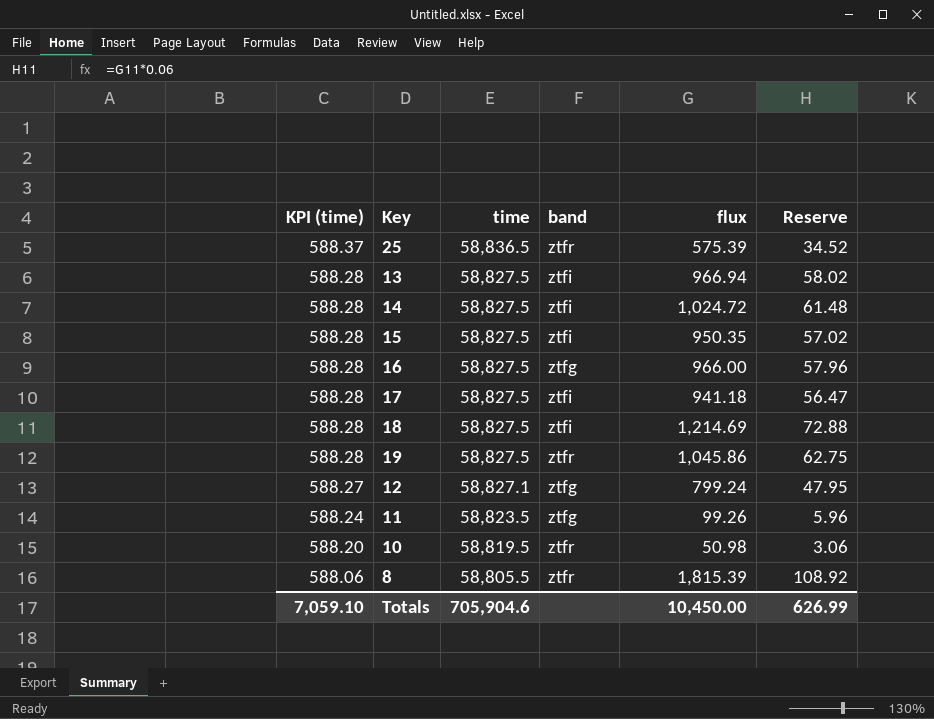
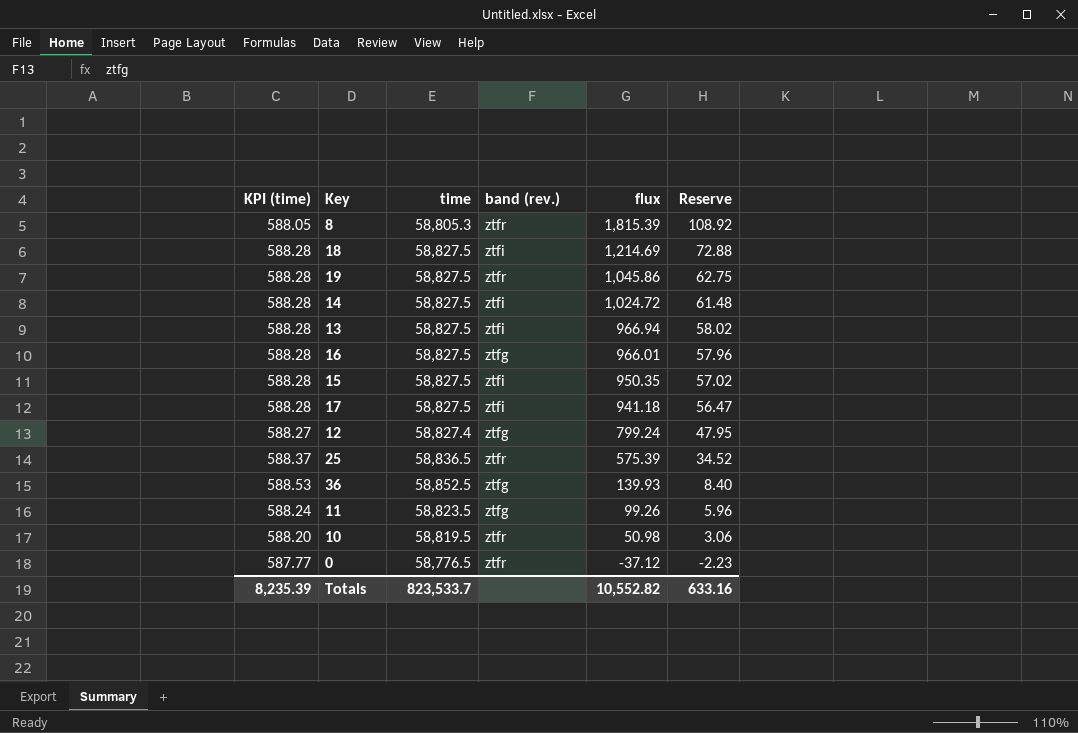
row order: KPI (time) descending -> flux descending
column name: band -> band (rev.)
8 | KPI (time): 588.06 -> 588.05
8 | time: 58,805.5 -> 58,805.3
16 | flux: 966.00 -> 966.01
12 | time: 58,827.1 -> 58,827.4
row 36: none -> 588.53 | 58,852.5 | ztfg | 139.93 | 8.40
row 0: none -> 587.77 | 58,776.5 | ztfr | -37.12 | -2.23
Totals | KPI (time): 7,059.10 -> 8,235.39
Totals | time: 705,904.6 -> 823,533.7
Totals | flux: 10,450.00 -> 10,552.82
Totals | Reserve: 626.99 -> 633.16

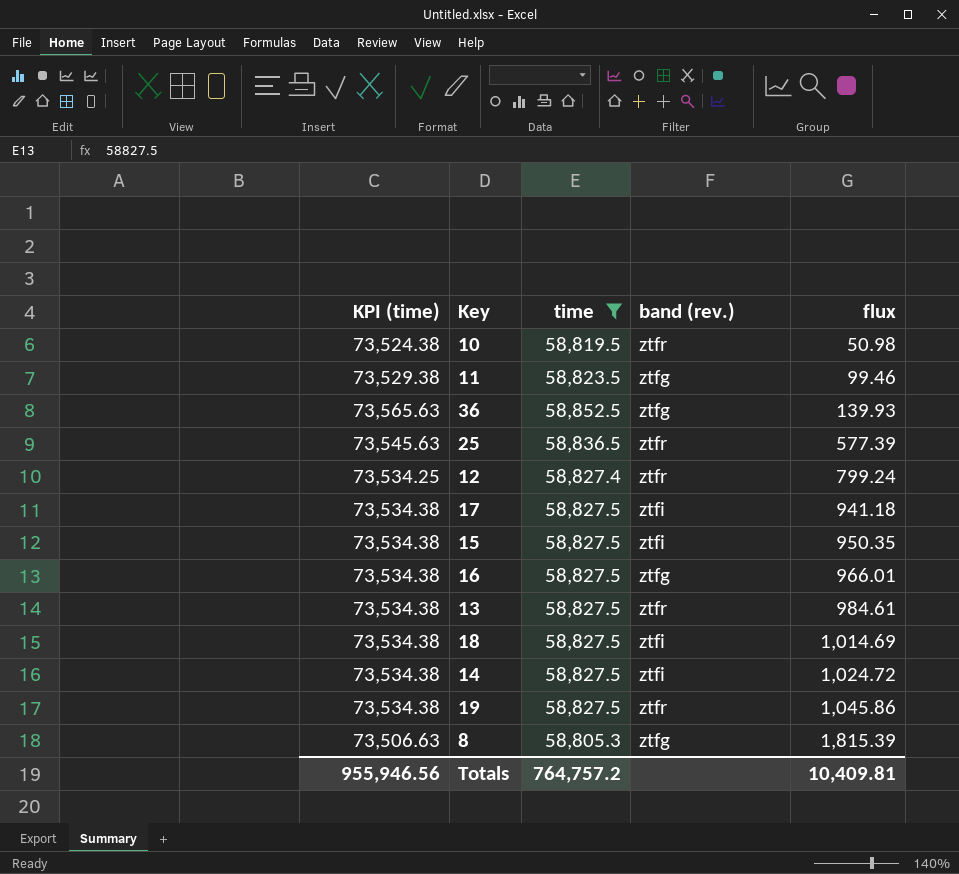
filter: none -> time != 58,776.5
row order: flux descending -> flux ascending
column Reserve | formula: [flux] * 0.06 -> none
column KPI (time) | formula: [time] * 0.01 -> [time] * 1.25
11 | flux: 99.26 -> 99.46
25 | flux: 575.39 -> 577.39
12 | band (rev.): ztfg -> ztfr
13 | band (rev.): ztfi -> ztfr
13 | flux: 966.94 -> 984.61
18 | flux: 1,214.69 -> 1,014.69
8 | band (rev.): ztfr -> ztfg
Totals | KPI (time): 8,235.39 -> 955,946.56
Totals | time: 823,533.7 -> 764,757.2
Totals | flux: 10,552.82 -> 10,409.81

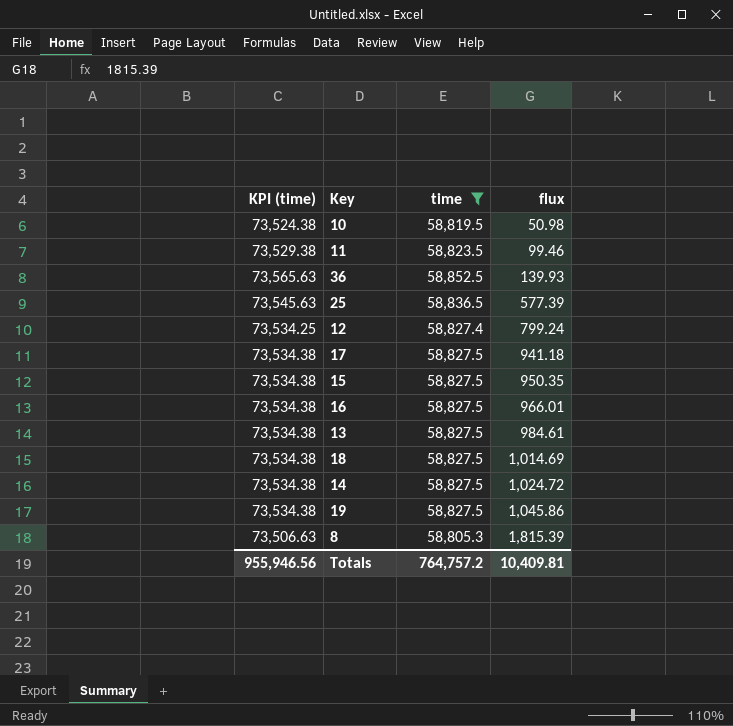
column band (rev.) | position: 4 -> none

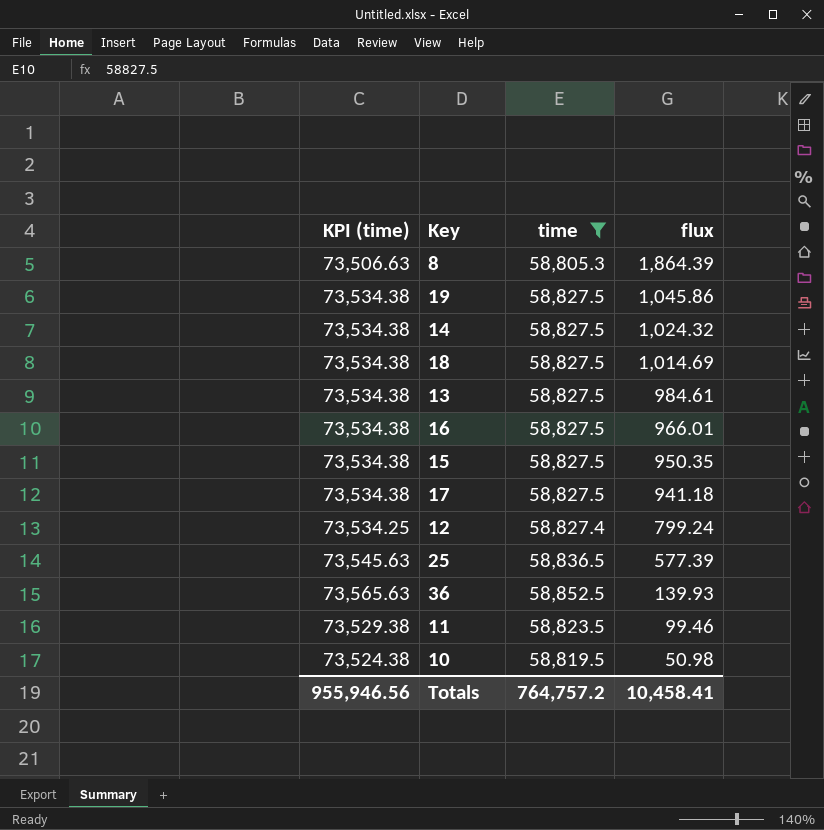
row order: flux ascending -> flux descending
8 | flux: 1,815.39 -> 1,864.39
14 | flux: 1,024.72 -> 1,024.32
Totals | flux: 10,409.81 -> 10,458.41

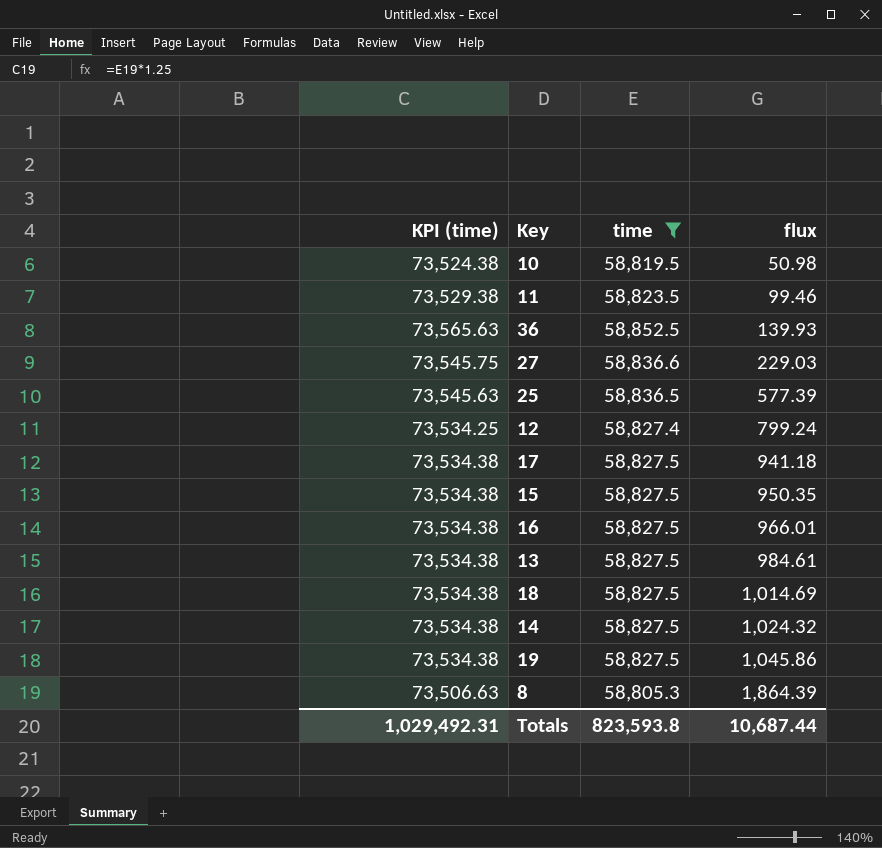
row order: flux descending -> flux ascending
row 27: none -> 73,545.75 | 58,836.6 | 229.03
Totals | KPI (time): 955,946.56 -> 1,029,492.31
Totals | time: 764,757.2 -> 823,593.8
Totals | flux: 10,458.41 -> 10,687.44

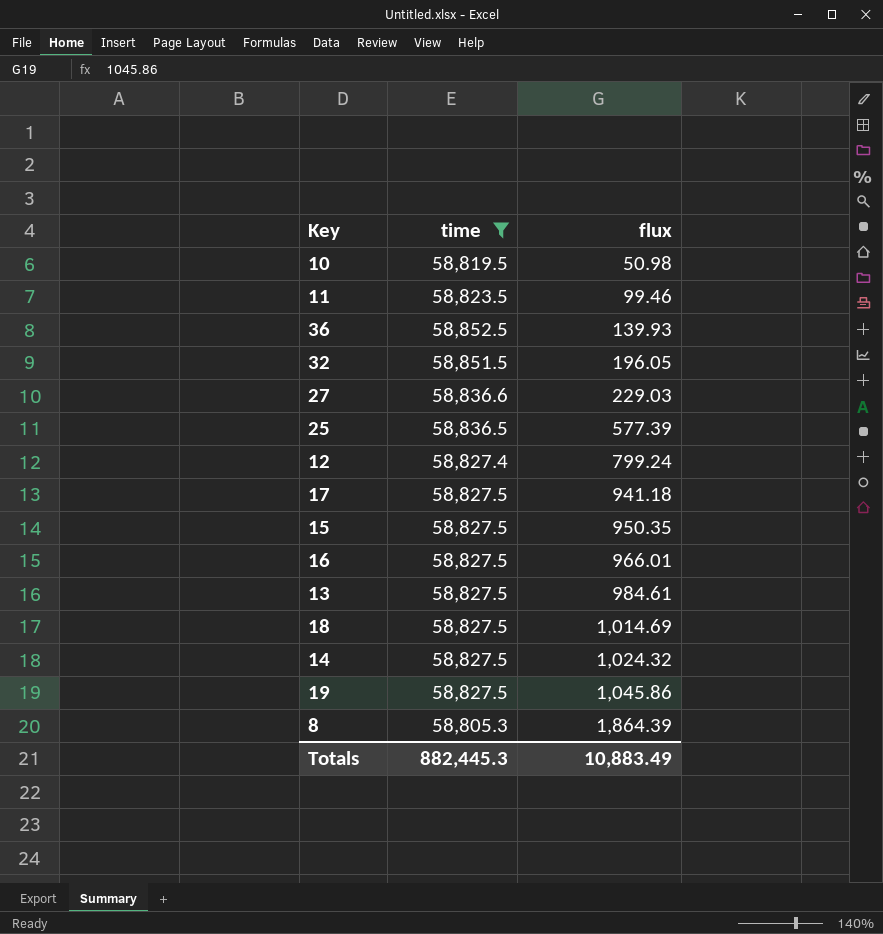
column KPI (time) | formula: [time] * 1.25 -> none
row 32: none -> 58,851.5 | 196.05
Totals | time: 823,593.8 -> 882,445.3
Totals | flux: 10,687.44 -> 10,883.49

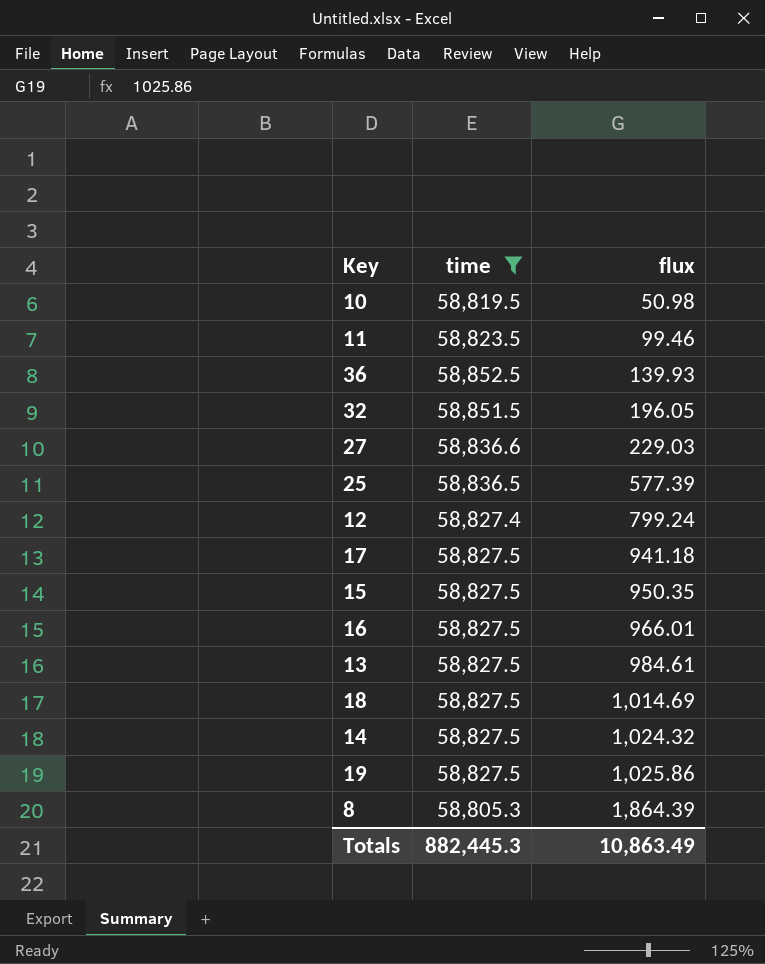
19 | flux: 1,045.86 -> 1,025.86
Totals | flux: 10,883.49 -> 10,863.49

